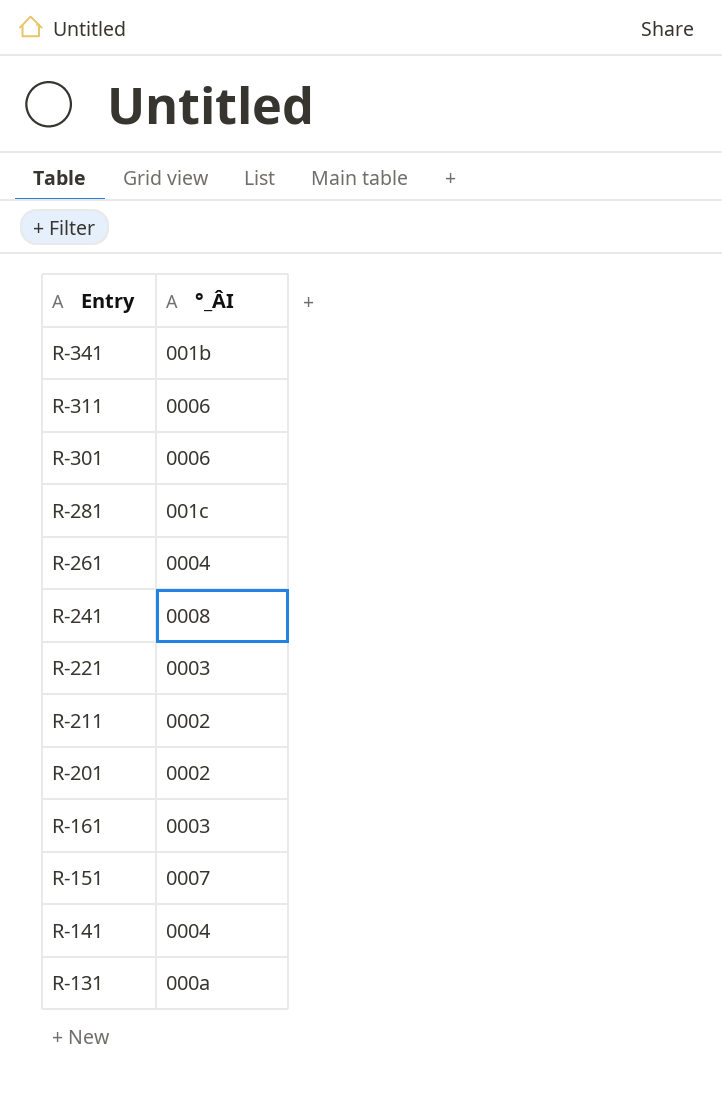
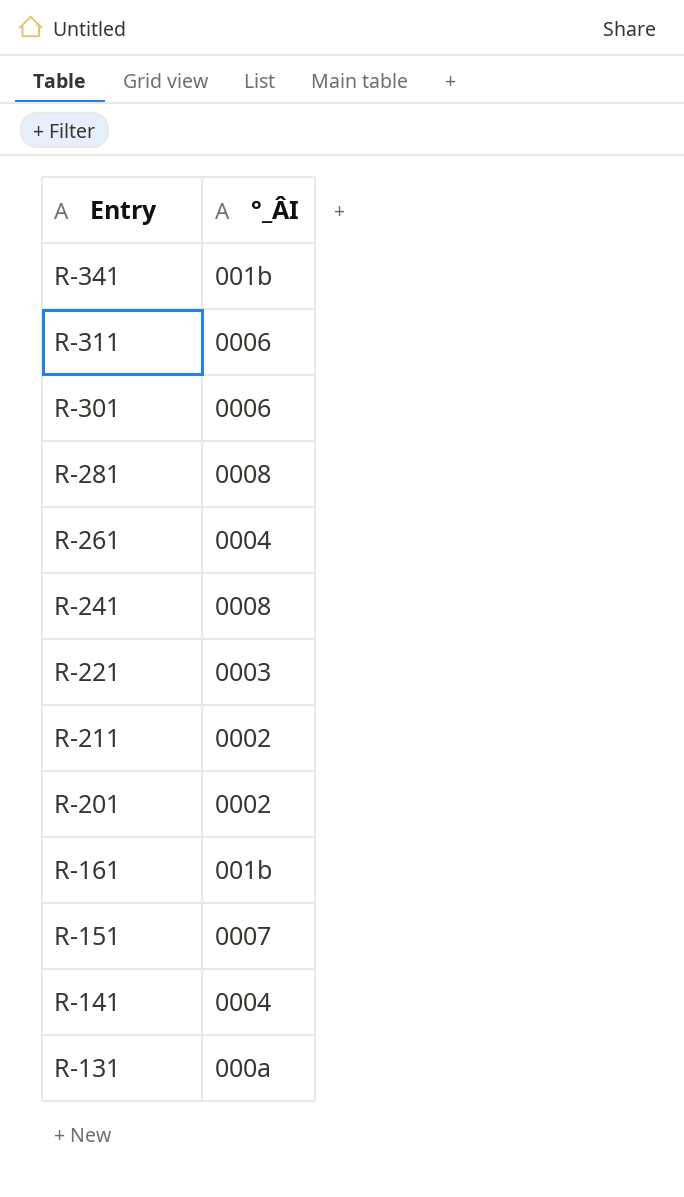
R-281 | °_ÂI: 001c -> 0008
R-161 | °_ÂI: 0003 -> 001b

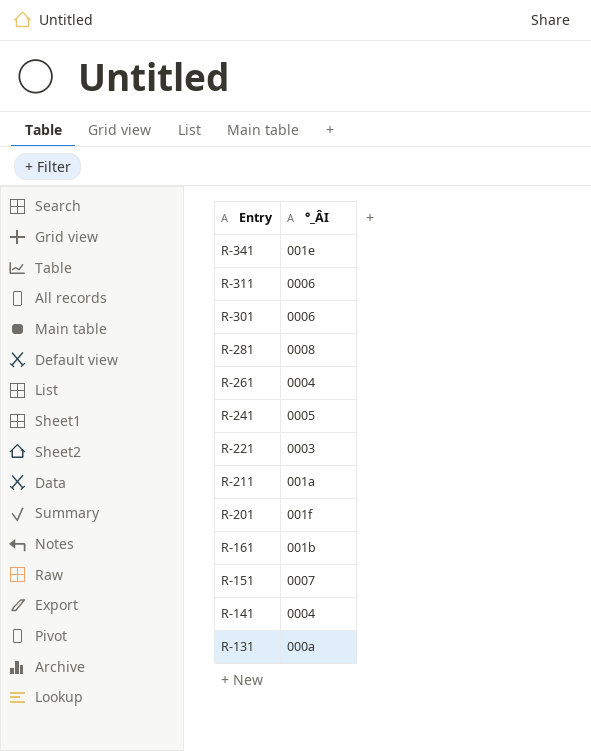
R-341 | °_ÂI: 001b -> 001e
R-241 | °_ÂI: 0008 -> 0005
R-211 | °_ÂI: 0002 -> 001a
R-201 | °_ÂI: 0002 -> 001f

